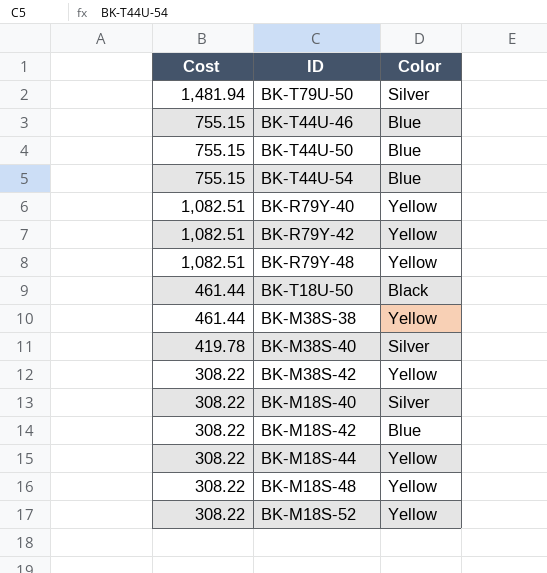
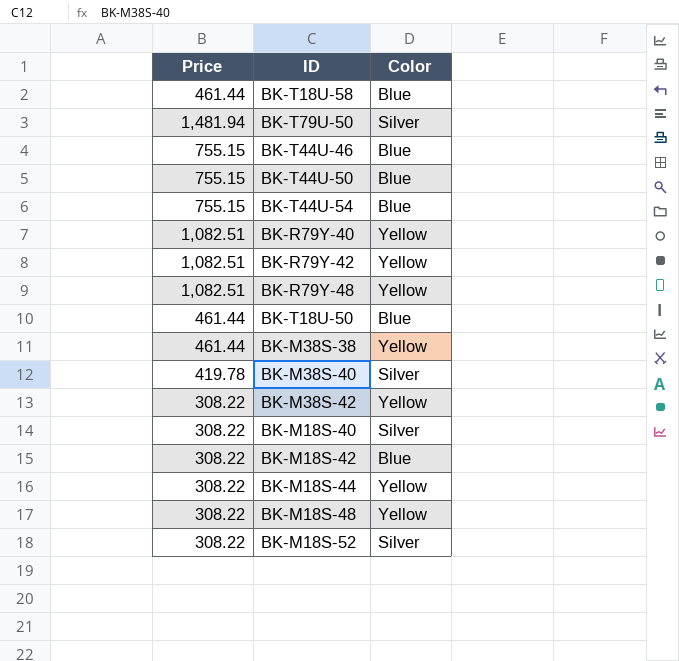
column name: Cost -> Price
row BK-T18U-58: none -> 461.44 | Blue
BK-T18U-50 | Color: Black -> Blue
BK-M18S-52 | Color: Yellow -> Silver

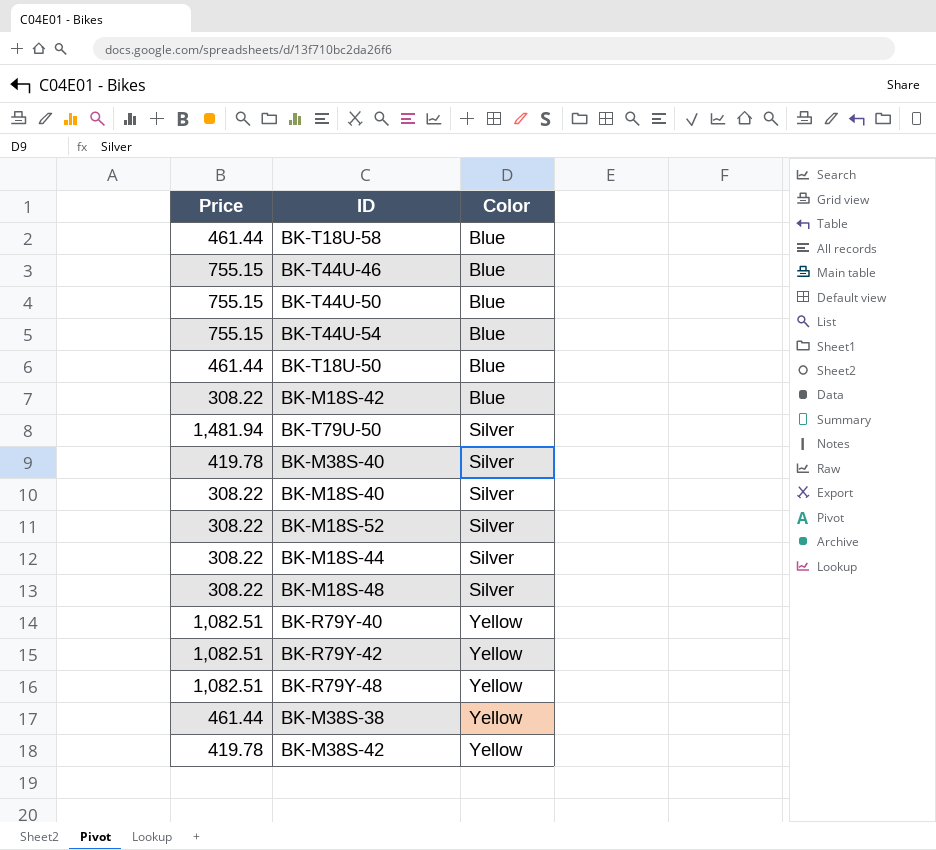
row order: none -> Color ascending
BK-M18S-44 | Color: Yellow -> Silver
BK-M18S-48 | Color: Yellow -> Silver
BK-M38S-42 | Price: 308.22 -> 419.78

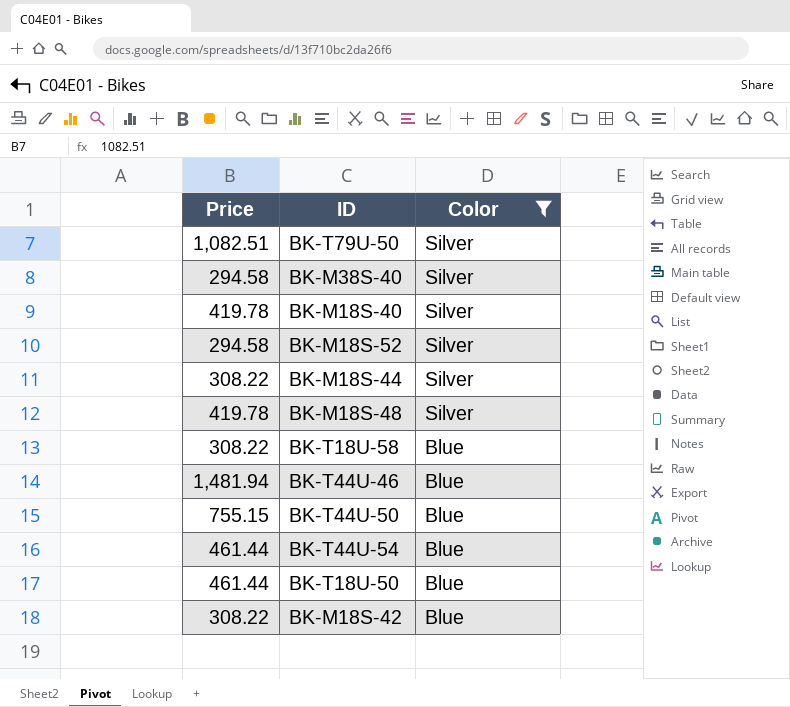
filter: none -> Color != Yellow
row order: Color ascending -> Color descending
BK-T79U-50 | Price: 1,481.94 -> 1,082.51
BK-M38S-40 | Price: 419.78 -> 294.58
BK-M18S-40 | Price: 308.22 -> 419.78
BK-M18S-52 | Price: 308.22 -> 294.58
BK-M18S-48 | Price: 308.22 -> 419.78
BK-T18U-58 | Price: 461.44 -> 308.22
BK-T44U-46 | Price: 755.15 -> 1,481.94
BK-T44U-54 | Price: 755.15 -> 461.44

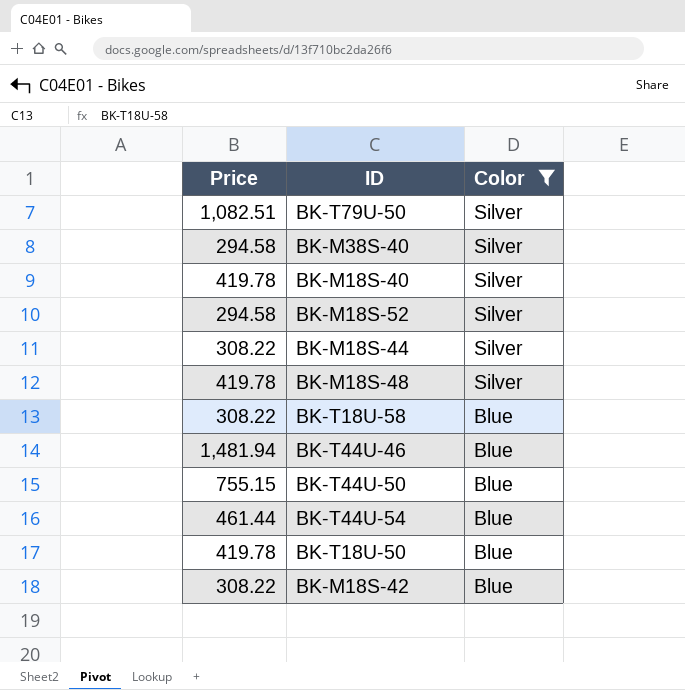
BK-T18U-50 | Price: 461.44 -> 419.78

